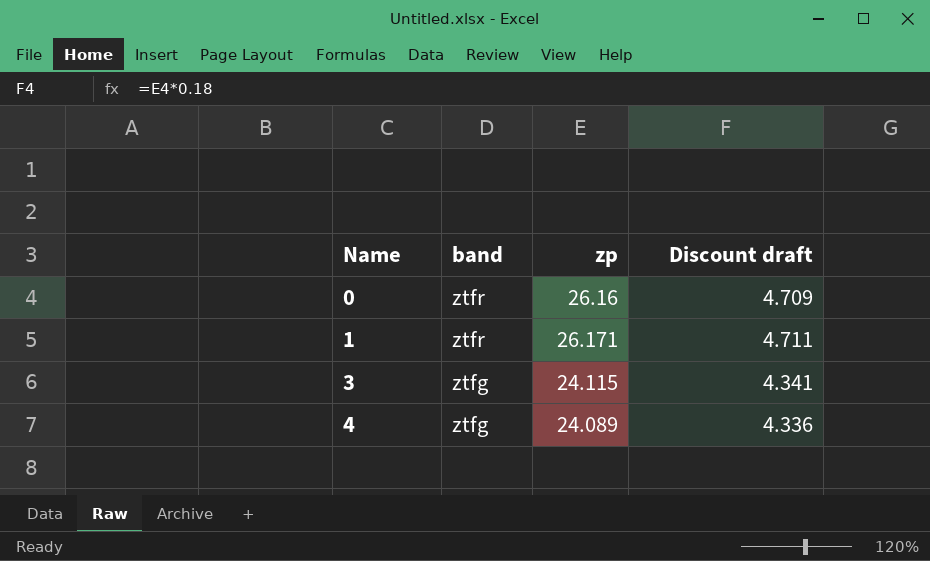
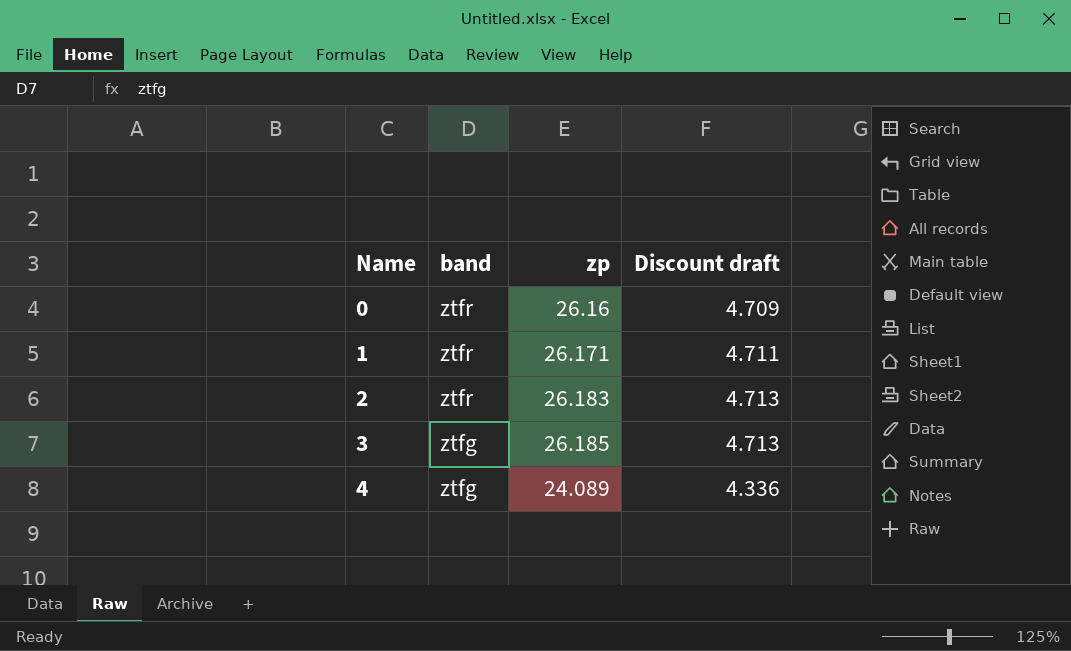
row 2: none -> ztfr | 26.183 | 4.713
3 | zp: 24.115 -> 26.185
3 | Discount draft: 4.341 -> 4.713

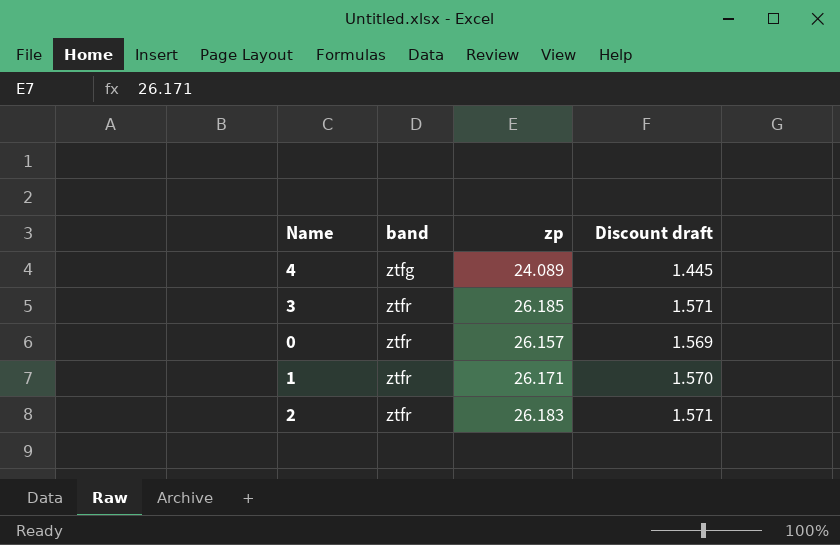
row order: Name ascending -> band ascending
column Discount draft | formula: [zp] * 0.18 -> [zp] * 0.06
3 | band: ztfg -> ztfr
0 | zp: 26.16 -> 26.157

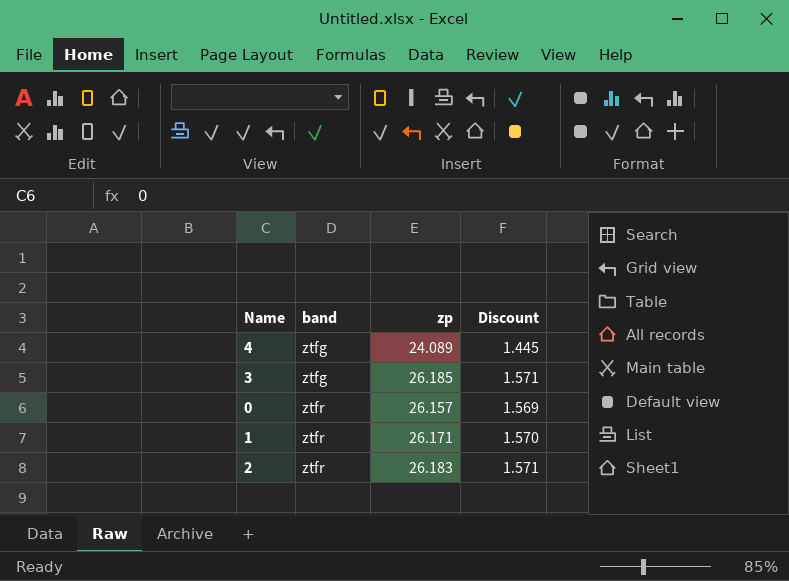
column name: Discount draft -> Discount
3 | band: ztfr -> ztfg

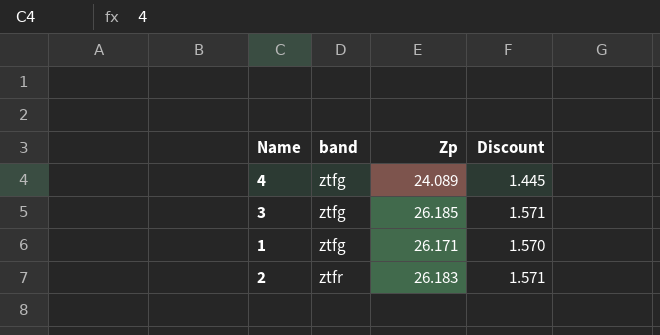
column name: zp -> Zp
row 0: ztfr | 26.157 | 1.569 -> none
1 | band: ztfr -> ztfg

